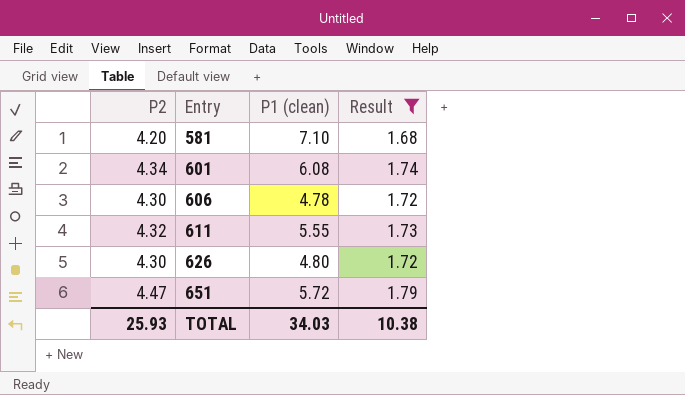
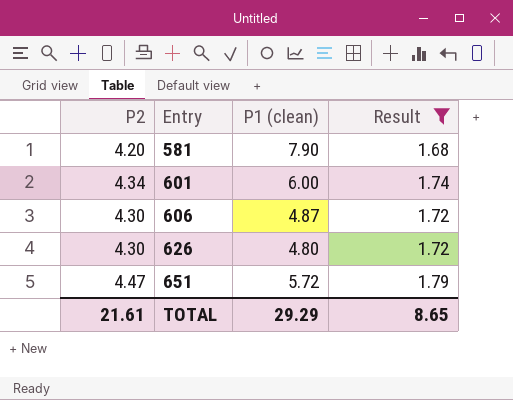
row 611: 4.32 | 5.55 | 1.73 -> none
581 | P1 (clean): 7.10 -> 7.90
601 | P1 (clean): 6.08 -> 6.00
606 | P1 (clean): 4.78 -> 4.87
TOTAL | P2: 25.93 -> 21.61
TOTAL | P1 (clean): 34.03 -> 29.29
TOTAL | Result: 10.38 -> 8.65

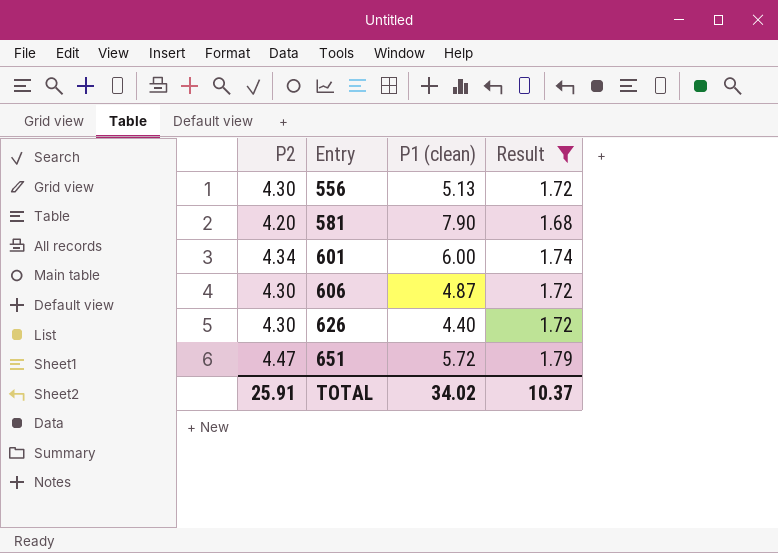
row 556: none -> 4.30 | 5.13 | 1.72
626 | P1 (clean): 4.80 -> 4.40
TOTAL | P2: 21.61 -> 25.91
TOTAL | P1 (clean): 29.29 -> 34.02
TOTAL | Result: 8.65 -> 10.37

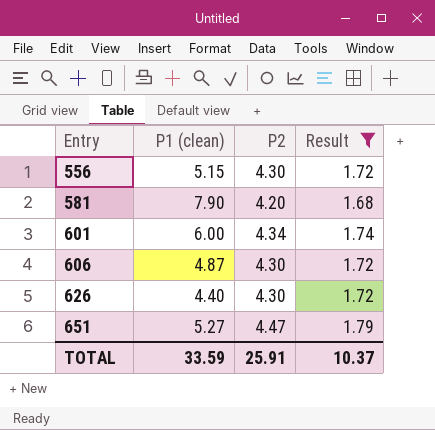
column P2 | position: 1 -> 3
556 | P1 (clean): 5.13 -> 5.15
651 | P1 (clean): 5.72 -> 5.27
TOTAL | P1 (clean): 34.02 -> 33.59

